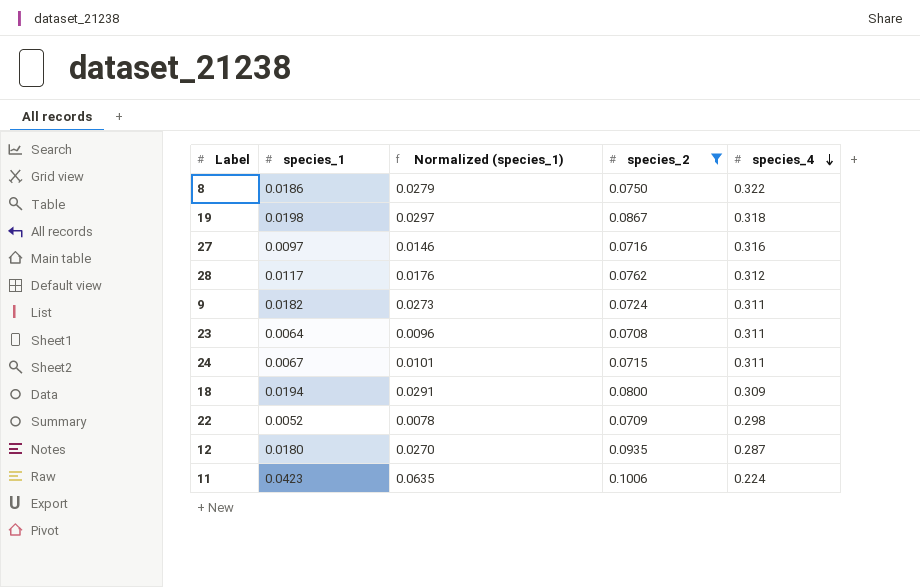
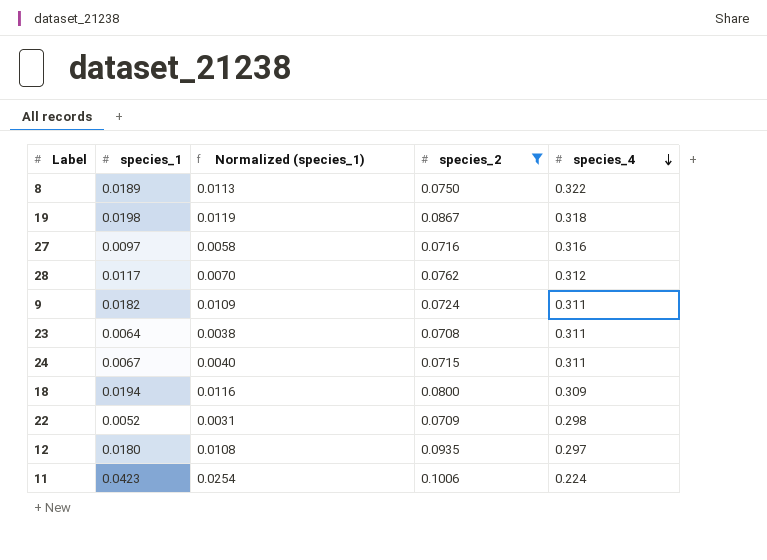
column Normalized (species_1) | formula: [species_1] * 1.5 -> [species_1] * 0.6
8 | species_1: 0.0186 -> 0.0189
12 | species_4: 0.287 -> 0.297

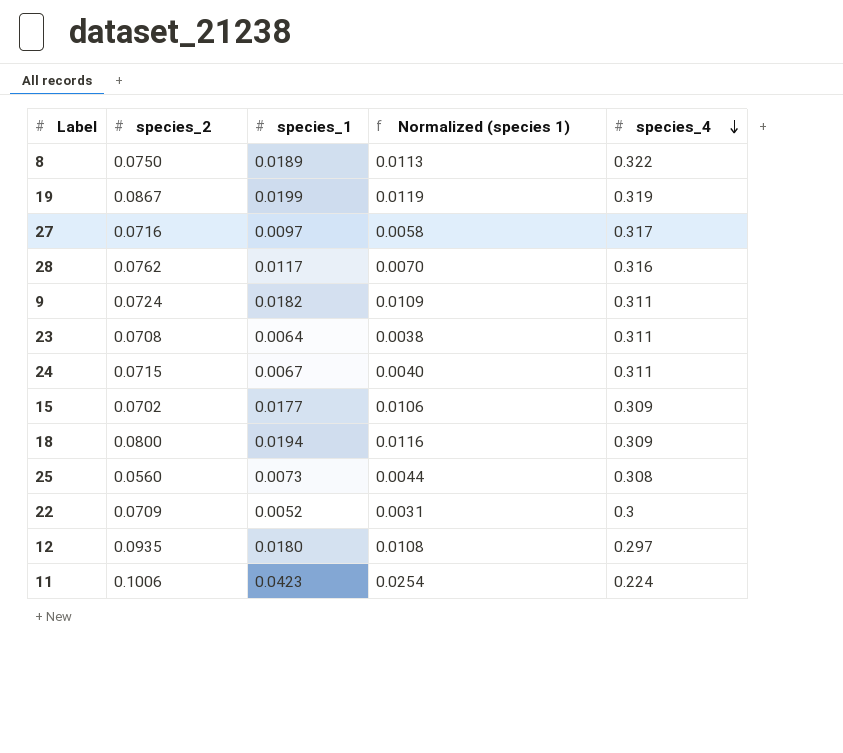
filter: species_2 >= 0.0708 -> none
column species_2 | position: 4 -> 2
column name: Normalized (species_1) -> Normalized (species 1)
19 | species_1: 0.0198 -> 0.0199
19 | species_4: 0.318 -> 0.319
27 | species_4: 0.316 -> 0.317
28 | species_4: 0.312 -> 0.316
22 | species_4: 0.298 -> 0.3

